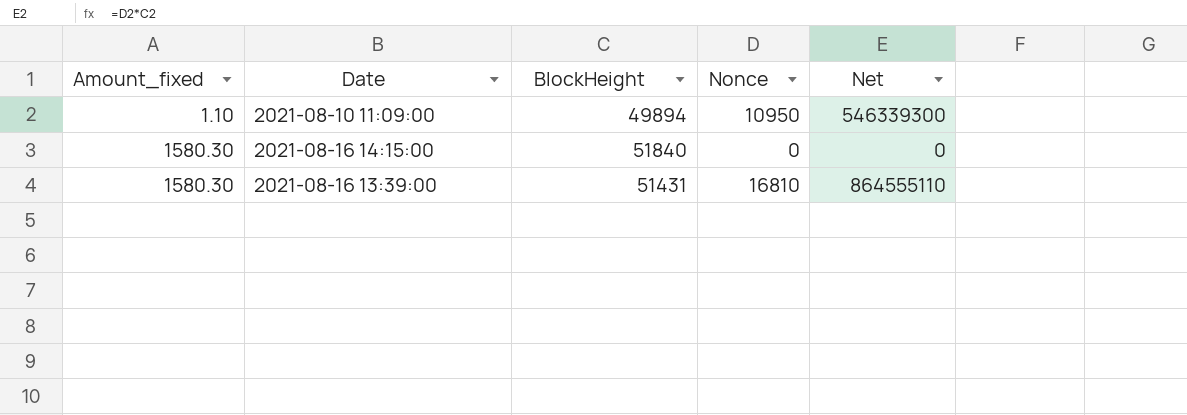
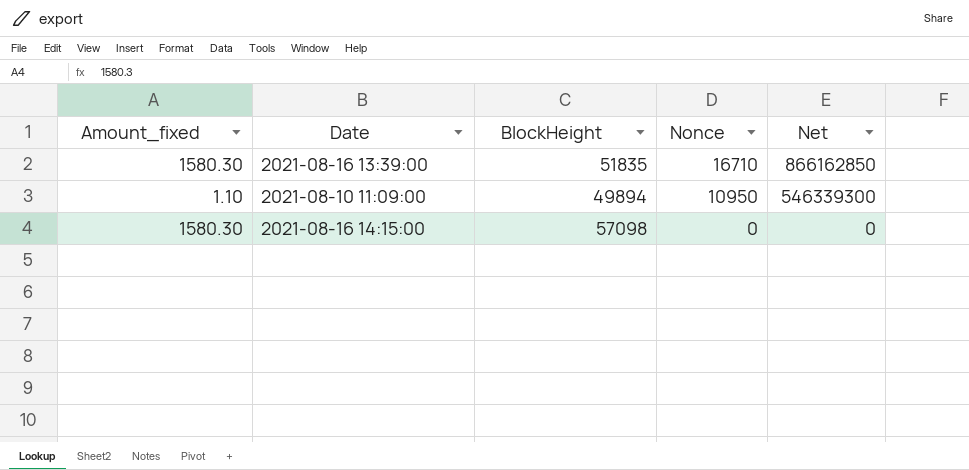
row order: Amount_fixed ascending -> Nonce descending
2021-08-16 13:39:00 | BlockHeight: 51431 -> 51835
2021-08-16 13:39:00 | Nonce: 16810 -> 16710
2021-08-16 13:39:00 | Net: 864555110 -> 866162850
2021-08-16 14:15:00 | BlockHeight: 51840 -> 57098

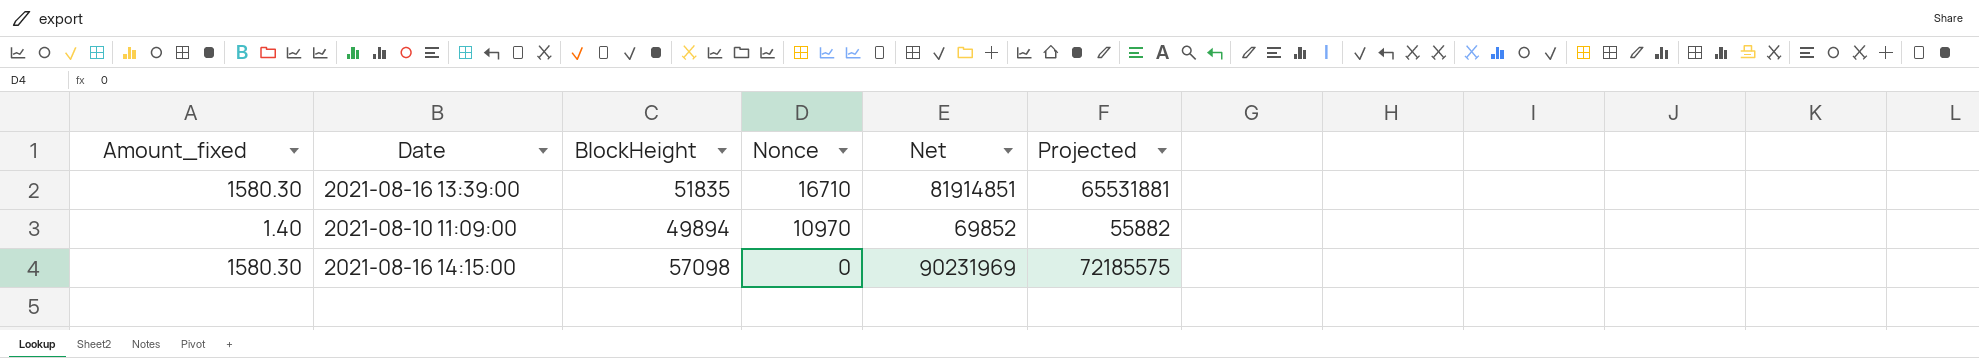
column Net | formula: [BlockHeight] * [Nonce] -> [Amount_fixed] * [BlockHeight]
column Projected | formula: none -> [Net] * 0.8
2021-08-10 11:09:00 | Amount_fixed: 1.10 -> 1.40
2021-08-10 11:09:00 | Nonce: 10950 -> 10970

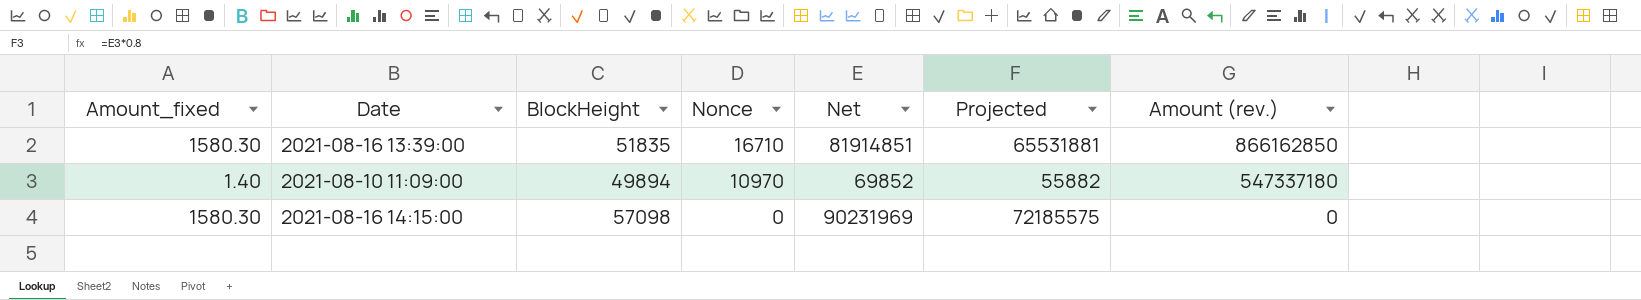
column Amount (rev.) | formula: none -> [BlockHeight] * [Nonce]

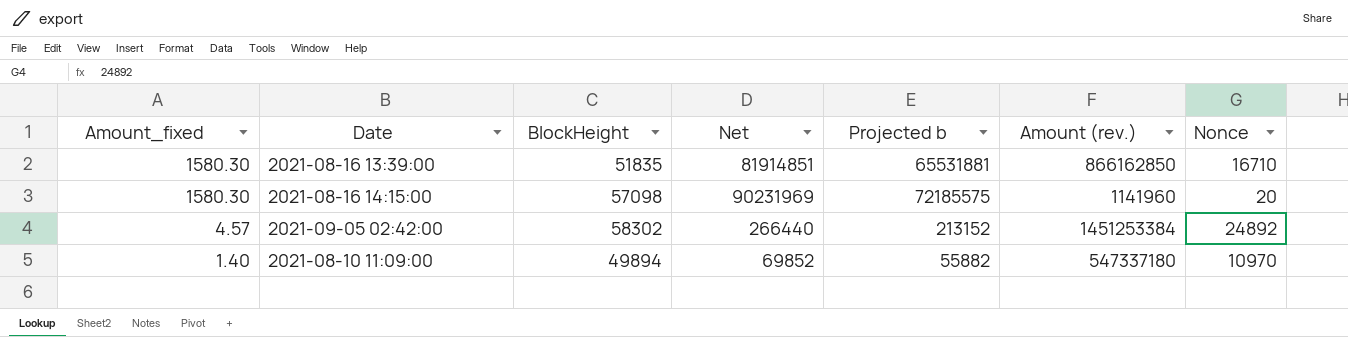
row order: Nonce descending -> Amount_fixed descending
column name: Projected -> Projected b
column Nonce | position: 4 -> 7
2021-08-16 14:15:00 | Amount (rev.): 0 -> 1141960
2021-08-16 14:15:00 | Nonce: 0 -> 20
row 2021-09-05 02:42:00: none -> 4.57 | 58302 | 266440 | 213152 | 1451253384 | 24892

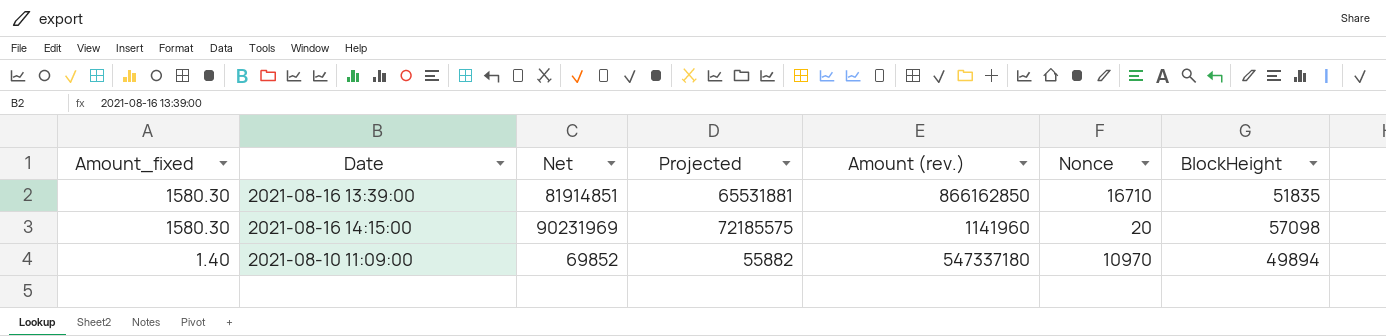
column name: Projected b -> Projected
column BlockHeight | position: 3 -> 7
row 2021-09-05 02:42:00: 4.57 | 58302 | 266440 | 213152 | 1451253384 | 24892 -> none

